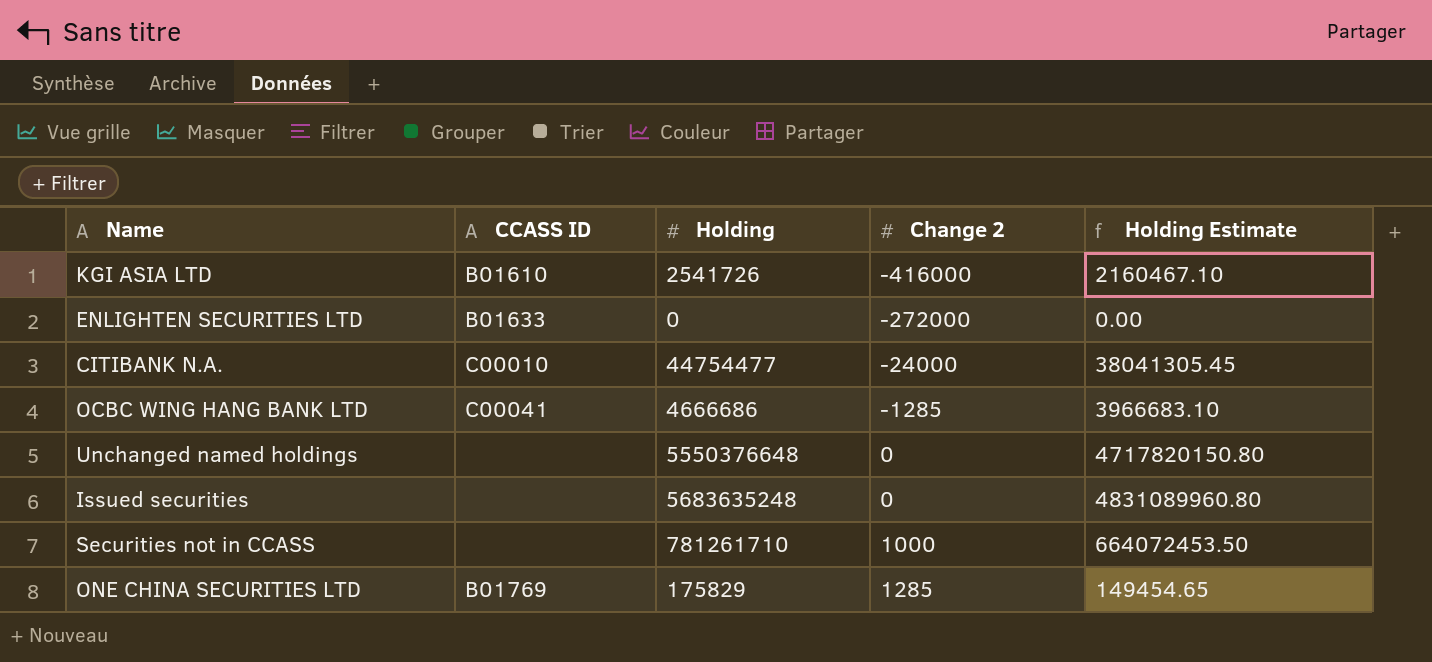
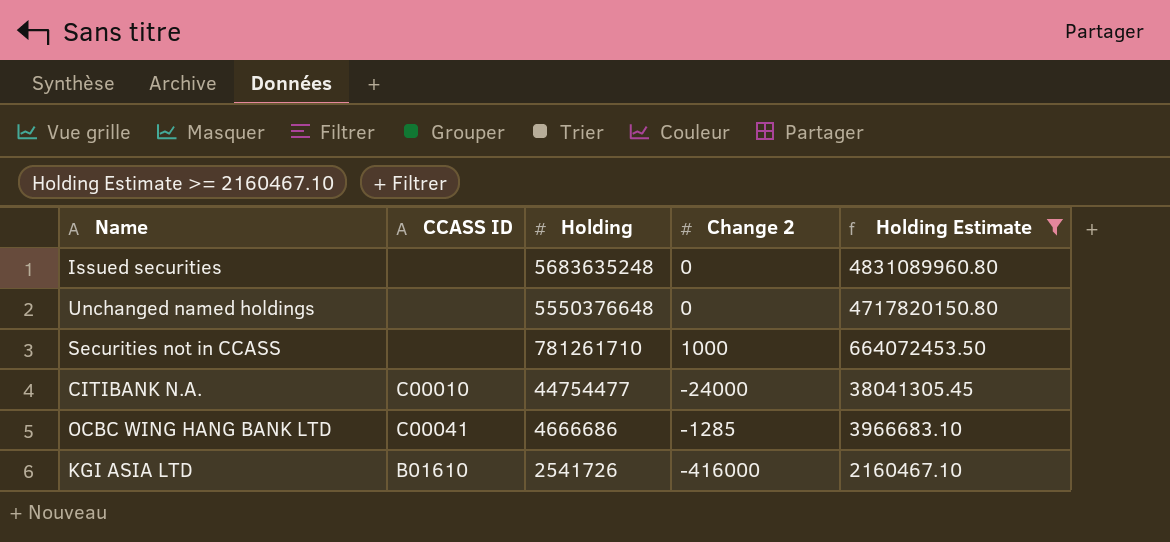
filter: none -> Holding Estimate >= 2160467.10
row order: Change 2 ascending -> Holding descending

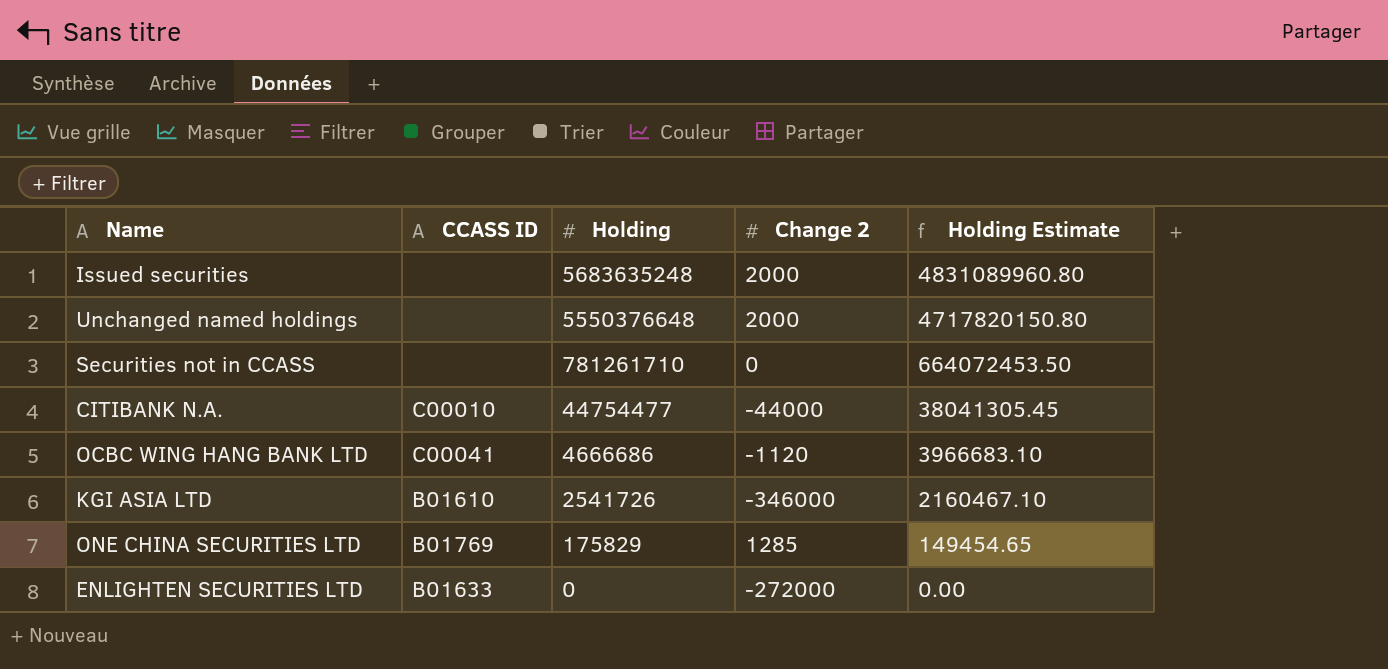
filter: Holding Estimate >= 2160467.10 -> none
Issued securities | Change 2: 0 -> 2000
Unchanged named holdings | Change 2: 0 -> 2000
Securities not in CCASS | Change 2: 1000 -> 0
CITIBANK N.A. | Change 2: -24000 -> -44000
OCBC WING HANG BANK LTD | Change 2: -1285 -> -1120
KGI ASIA LTD | Change 2: -416000 -> -346000

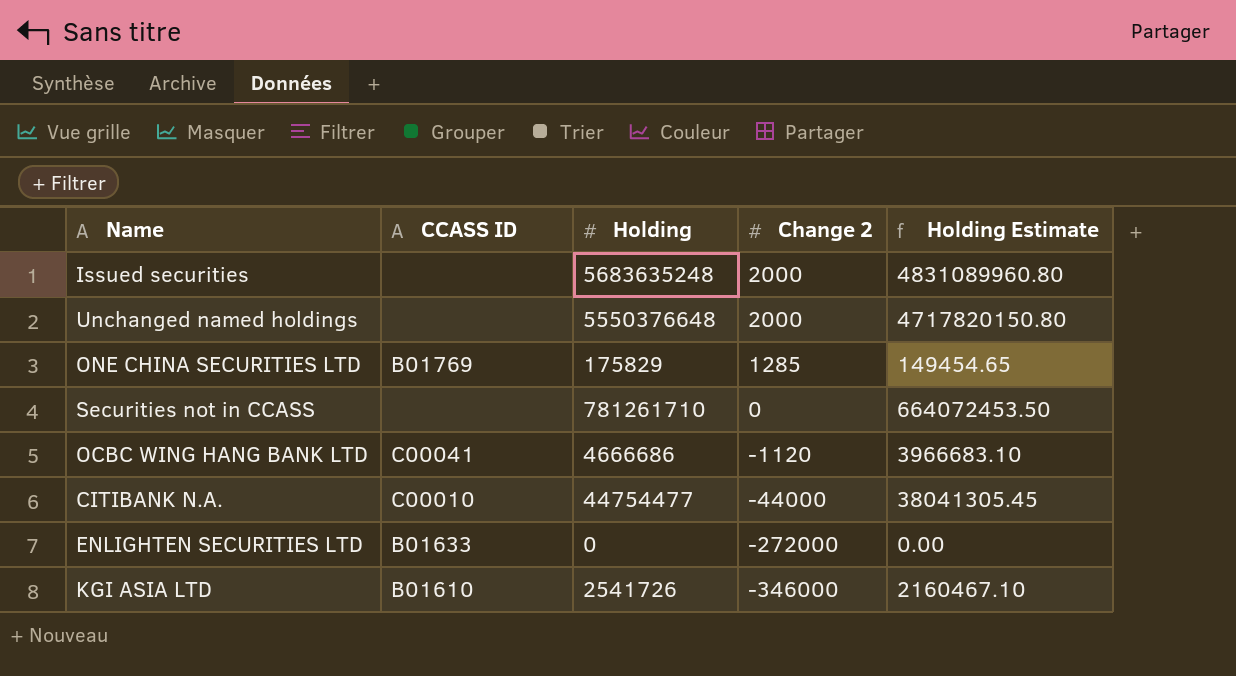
row order: Holding descending -> Change 2 descending

